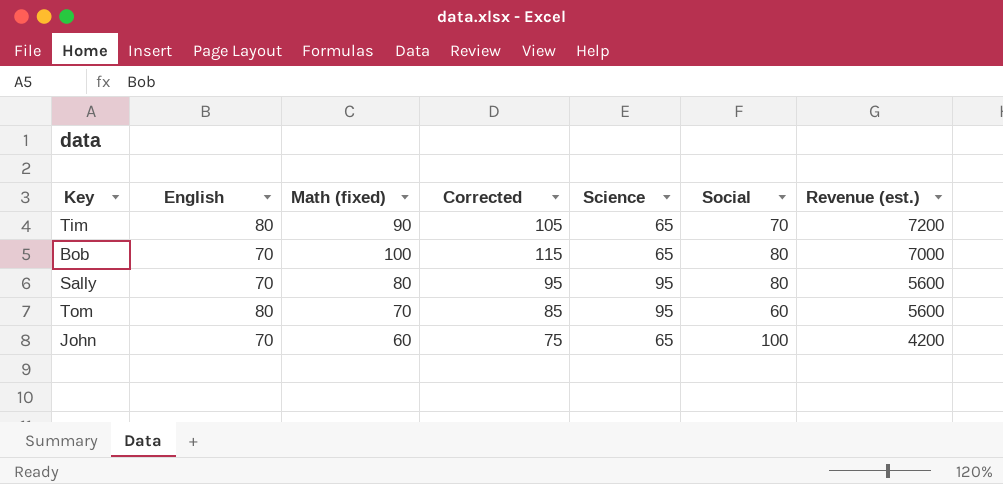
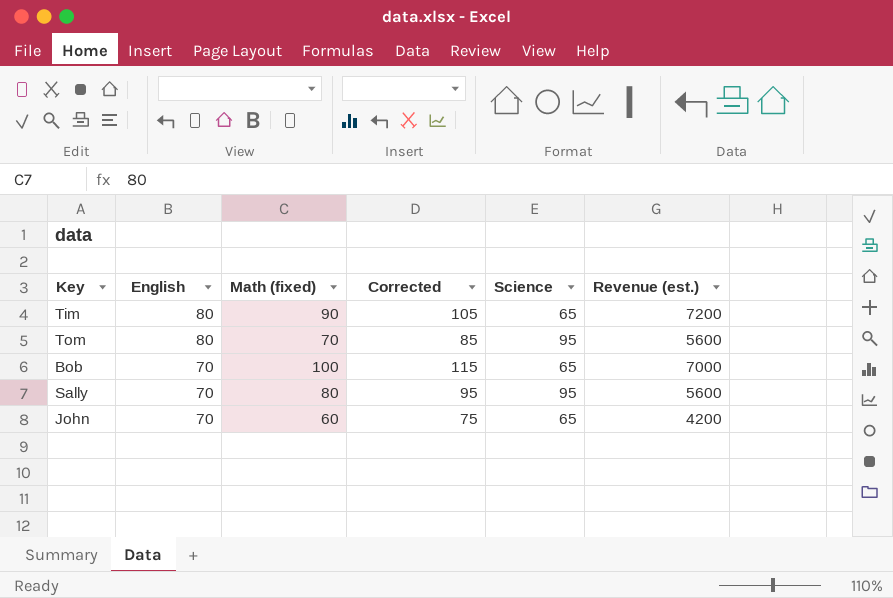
row order: Revenue (est.) descending -> English descending
column Social | position: 6 -> none

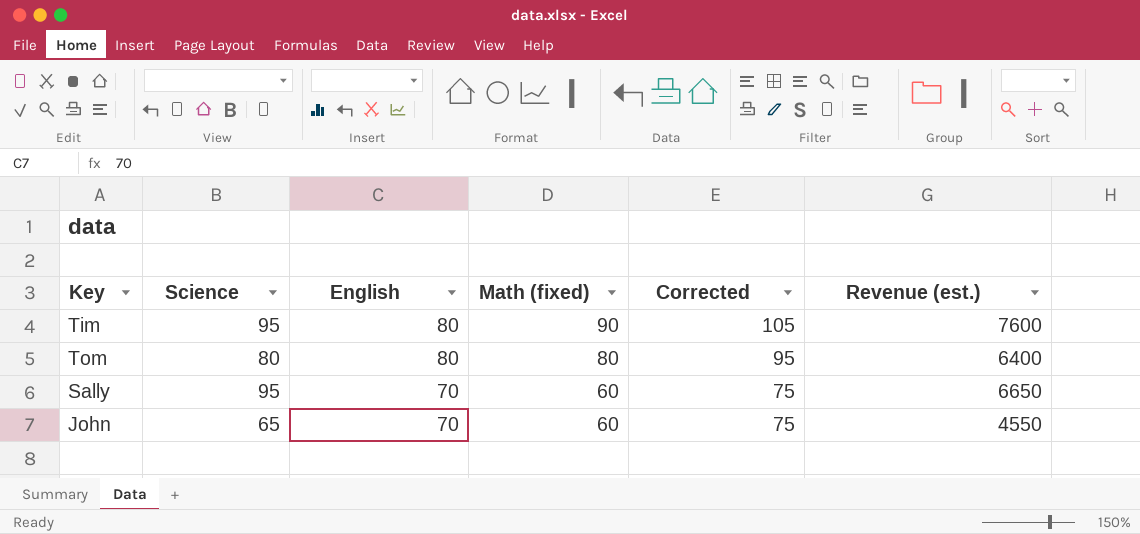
column Science | position: 5 -> 2
column Revenue (est.) | formula: [English] * [Math (fixed)] -> [Science] * [English]
row Bob: 70 | 100 | 115 | 65 | 7000 -> none
Tim | Science: 65 -> 95
Tom | Science: 95 -> 80
Tom | Math (fixed): 70 -> 80
Tom | Corrected: 85 -> 95
Sally | Math (fixed): 80 -> 60
Sally | Corrected: 95 -> 75

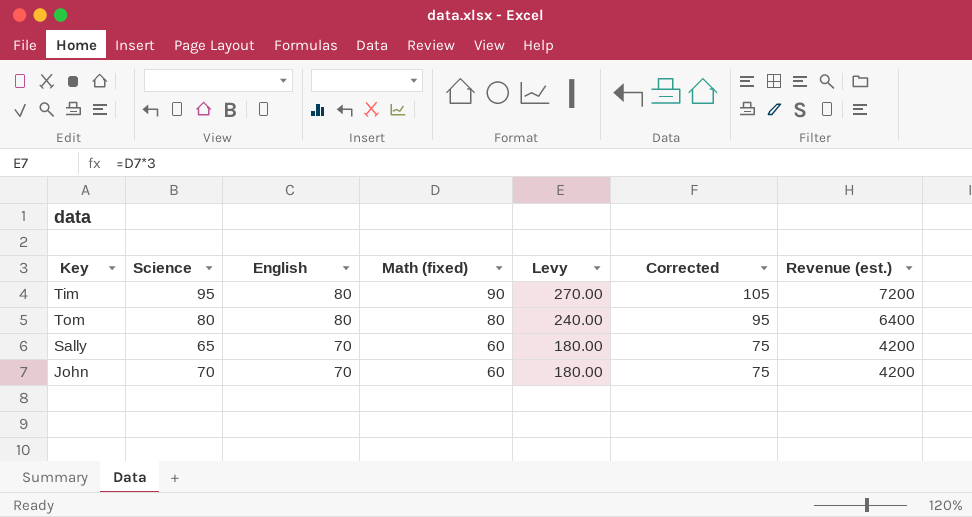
column Levy | formula: none -> [Math (fixed)] * 3
column Revenue (est.) | formula: [Science] * [English] -> [English] * [Math (fixed)]
Sally | Science: 95 -> 65
John | Science: 65 -> 70

